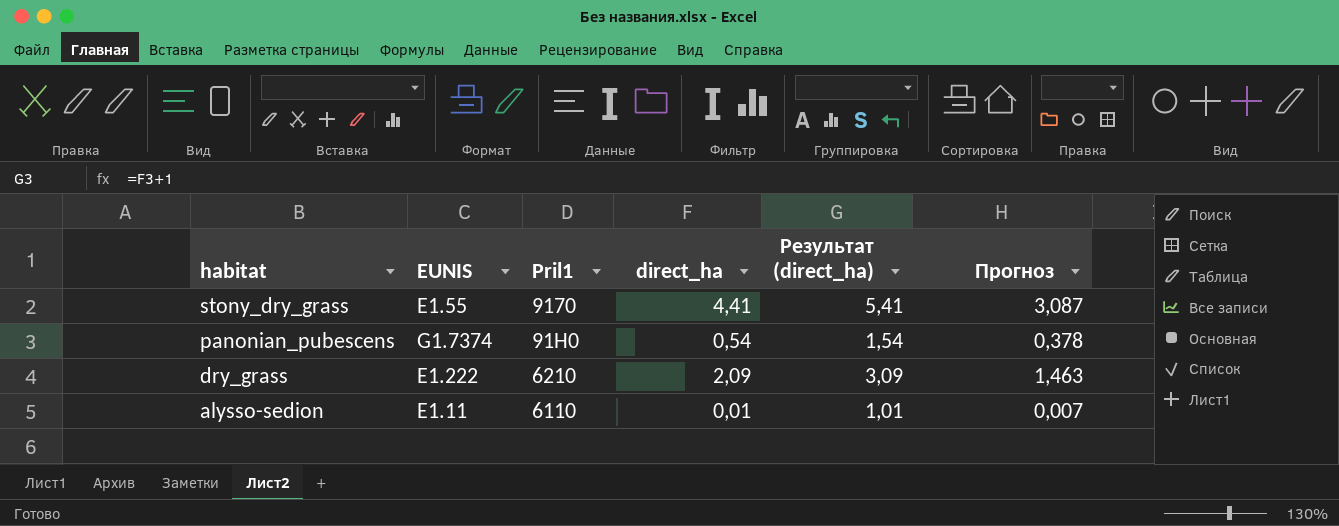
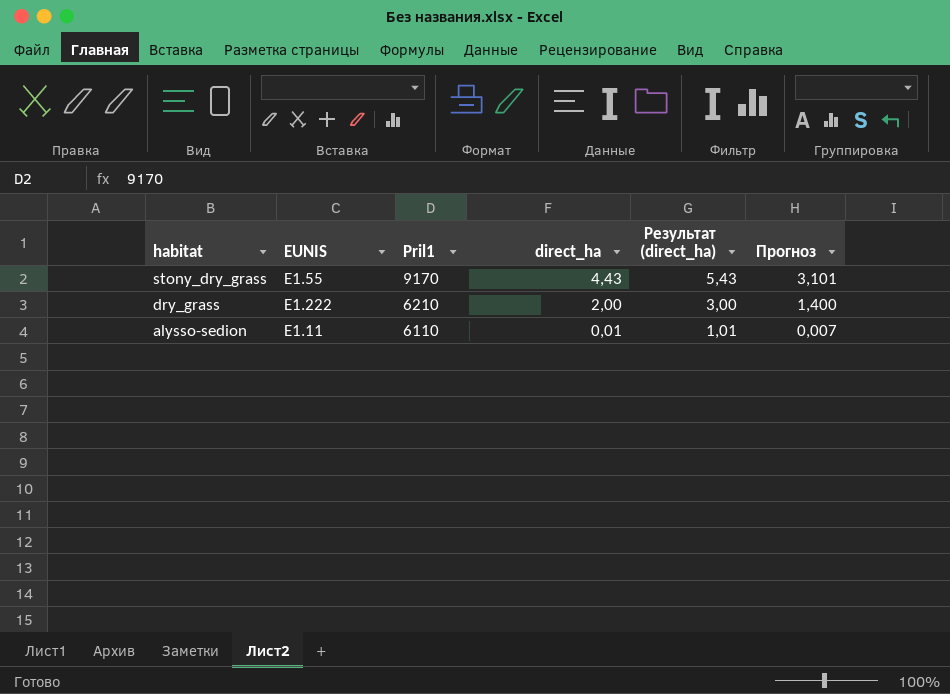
row panonian_pubescens: G1.7374 | 91H0 | 0,54 | 1,54 | 0,378 -> none
stony_dry_grass | direct_ha: 4,41 -> 4,43
stony_dry_grass | Результат (direct_ha): 5,41 -> 5,43
stony_dry_grass | Прогноз: 3,087 -> 3,101
dry_grass | direct_ha: 2,09 -> 2,00
dry_grass | Результат (direct_ha): 3,09 -> 3,00
dry_grass | Прогноз: 1,463 -> 1,400

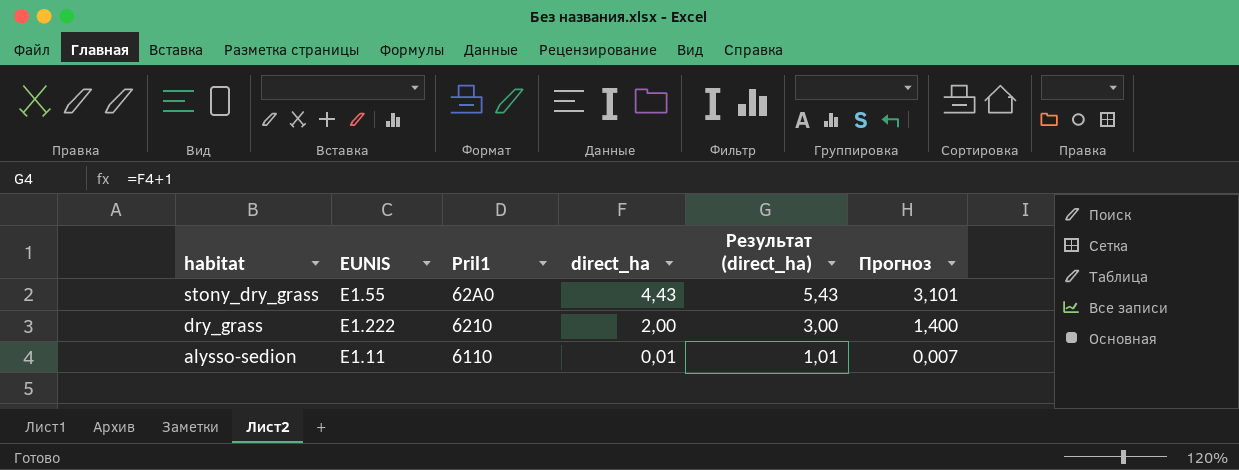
stony_dry_grass | Pril1: 9170 -> 62A0

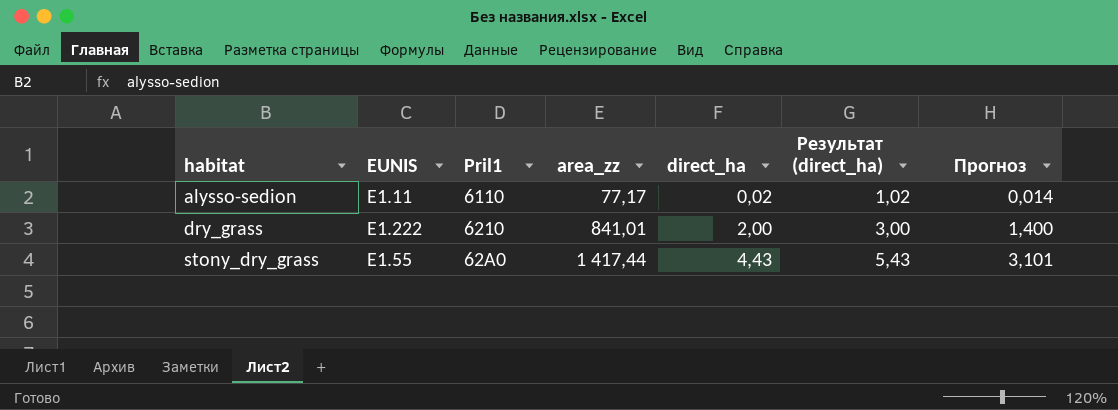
row order: habitat descending -> habitat ascending
column area_zz | position: none -> 4
alysso-sedion | direct_ha: 0,01 -> 0,02
alysso-sedion | Результат (direct_ha): 1,01 -> 1,02
alysso-sedion | Прогноз: 0,007 -> 0,014

